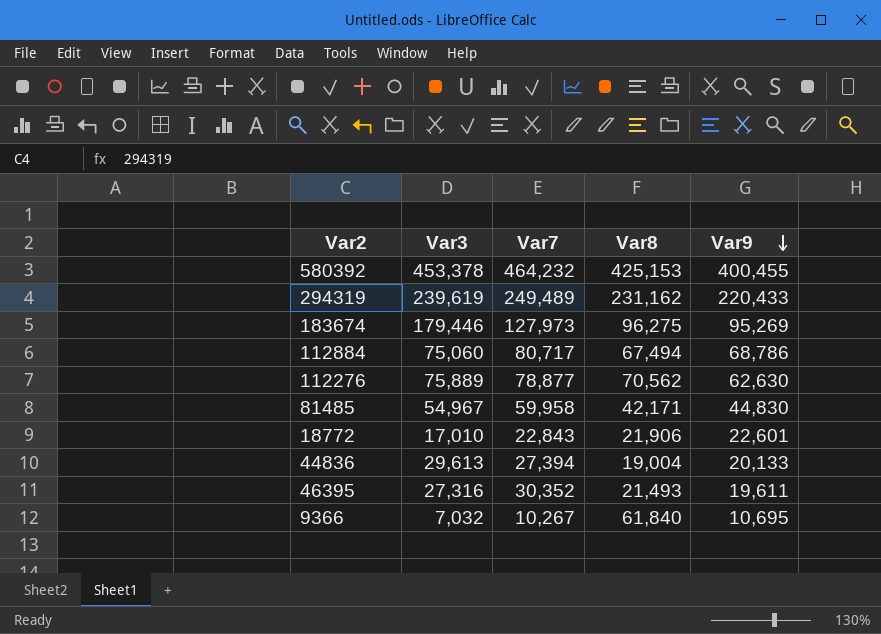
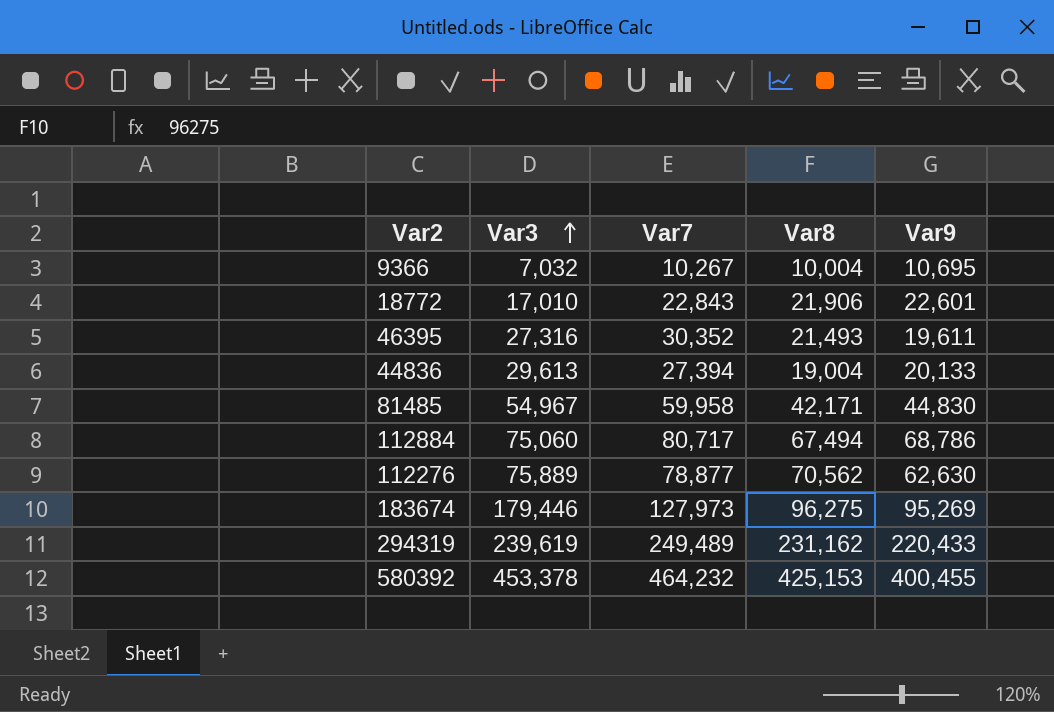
row order: Var9 descending -> Var3 ascending
9366 | Var8: 61,840 -> 10,004

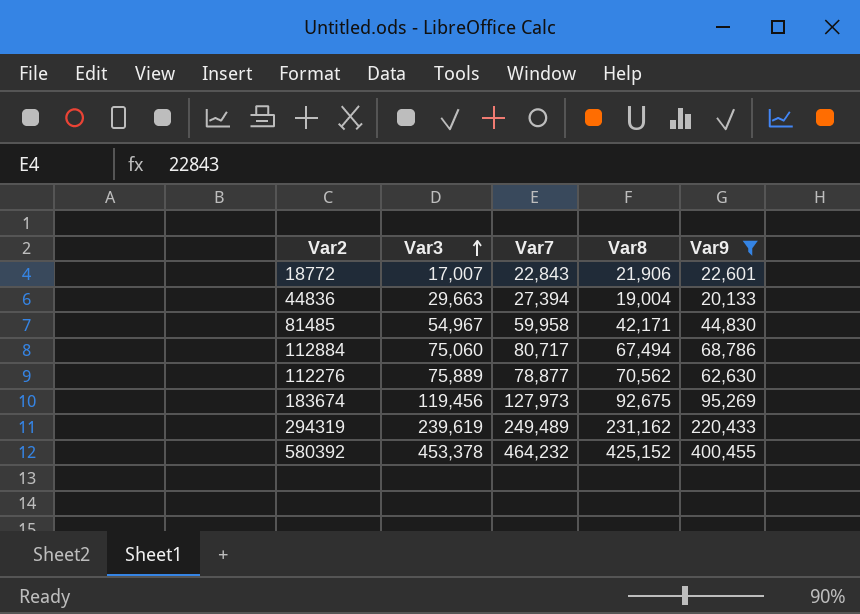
filter: none -> Var9 >= 20,133
18772 | Var3: 17,010 -> 17,007
44836 | Var3: 29,613 -> 29,663
183674 | Var3: 179,446 -> 119,456
183674 | Var8: 96,275 -> 92,675
580392 | Var8: 425,153 -> 425,152

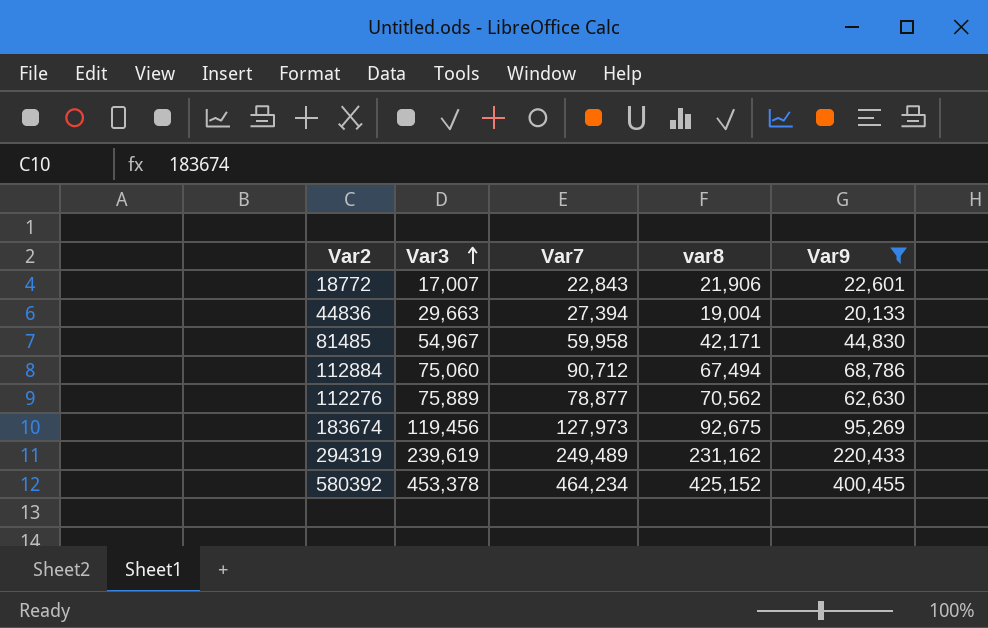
column name: Var8 -> var8
112884 | Var7: 80,717 -> 90,712
580392 | Var7: 464,232 -> 464,234

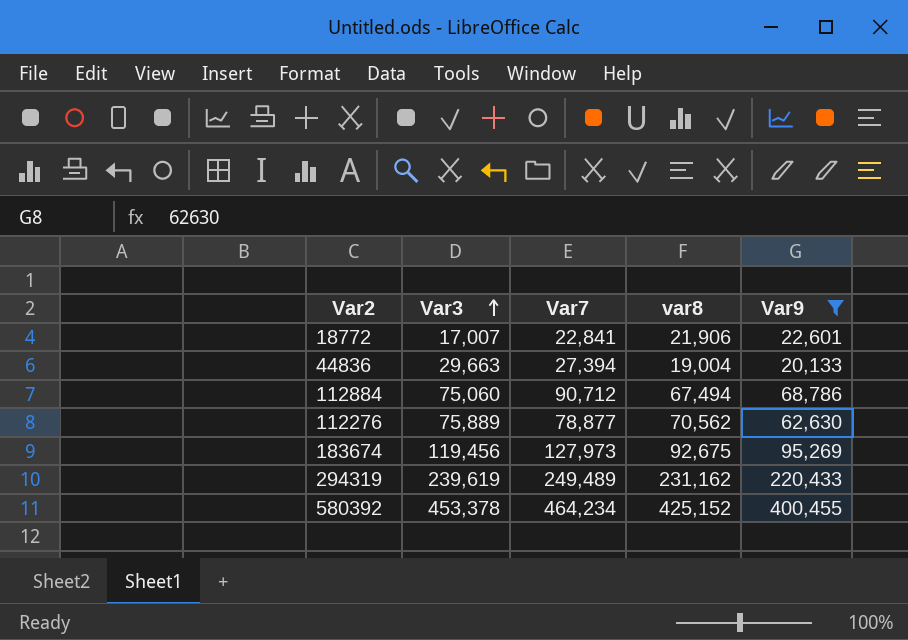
row 81485: 54,967 | 59,958 | 42,171 | 44,830 -> none
18772 | Var7: 22,843 -> 22,841

